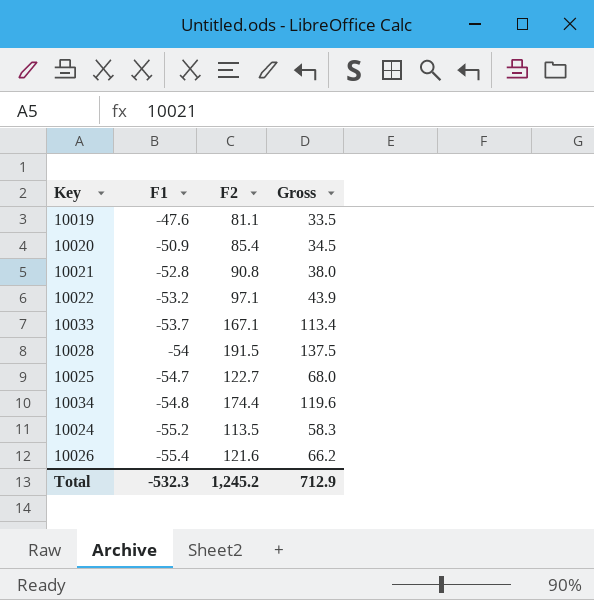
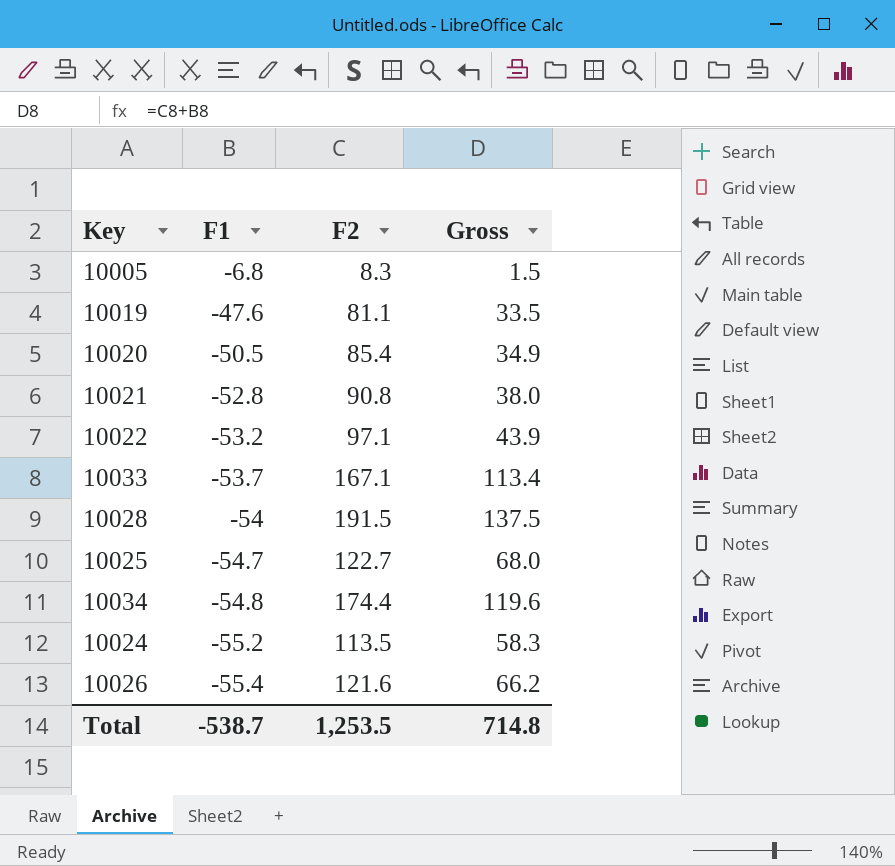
row 10005: none -> -6.8 | 8.3 | 1.5
10020 | F1: -50.9 -> -50.5
10020 | Gross: 34.5 -> 34.9
Total | F1: -532.3 -> -538.7
Total | F2: 1,245.2 -> 1,253.5
Total | Gross: 712.9 -> 714.8

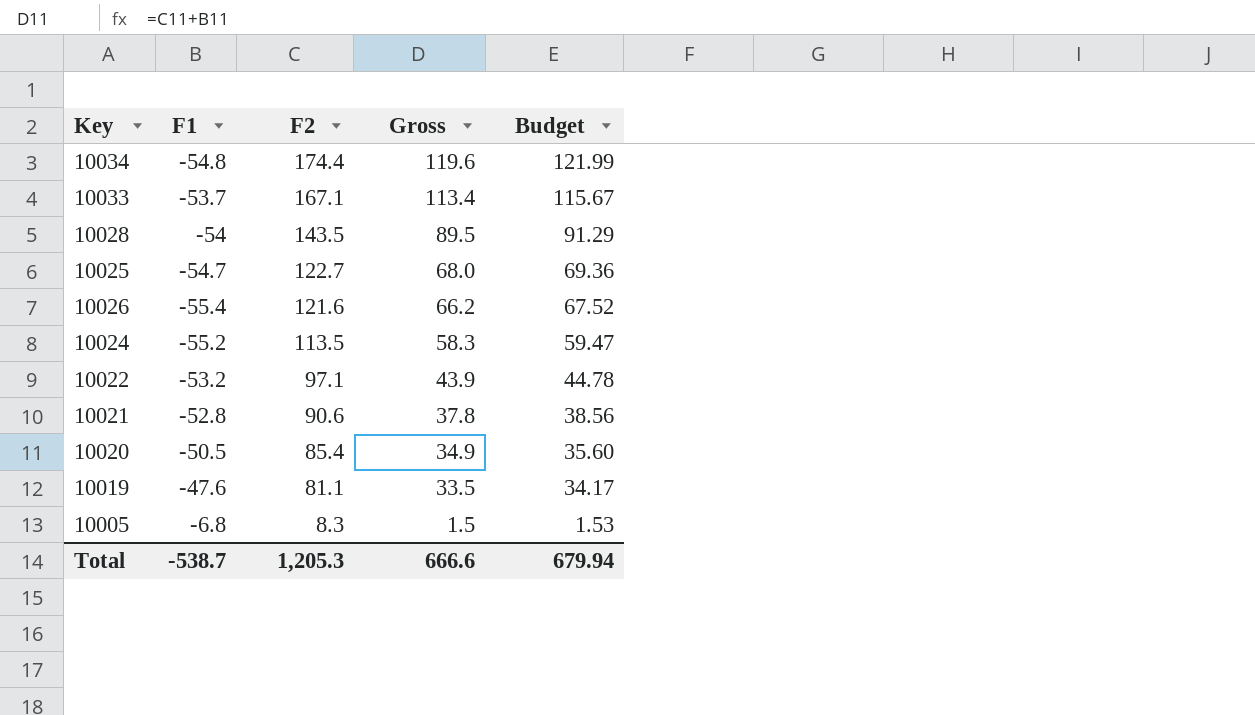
row order: F1 descending -> F2 descending
column Budget | formula: none -> [Gross] * 1.02
10028 | F2: 191.5 -> 143.5
10028 | Gross: 137.5 -> 89.5
10021 | F2: 90.8 -> 90.6
10021 | Gross: 38.0 -> 37.8
Total | F2: 1,253.5 -> 1,205.3
Total | Gross: 714.8 -> 666.6

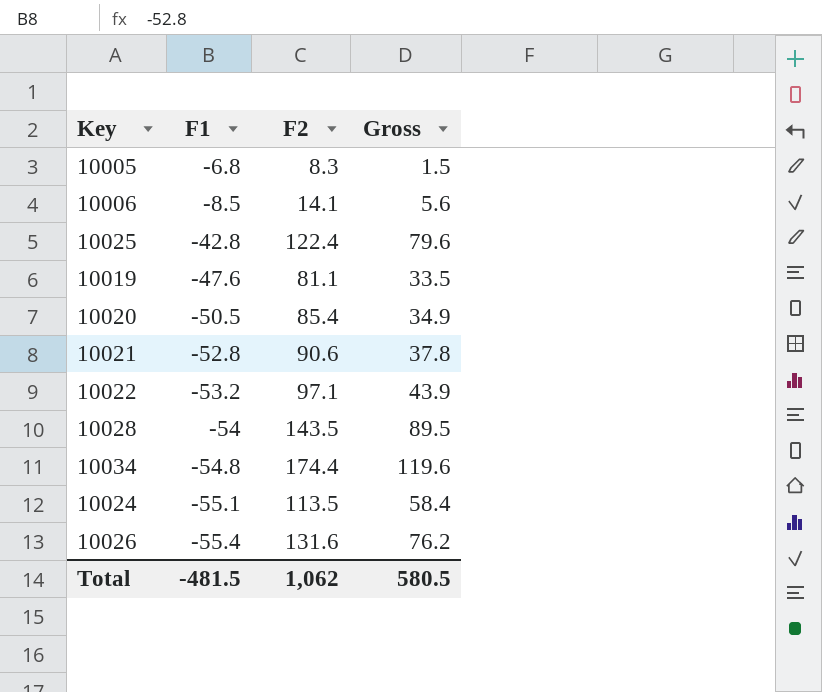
row order: F2 descending -> F1 descending
column Budget | formula: [Gross] * 1.02 -> none
row 10033: -53.7 | 167.1 | 113.4 | 115.67 -> none
row 10006: none -> -8.5 | 14.1 | 5.6
10025 | F1: -54.7 -> -42.8
10025 | F2: 122.7 -> 122.4
10025 | Gross: 68.0 -> 79.6
10024 | F1: -55.2 -> -55.1
10024 | Gross: 58.3 -> 58.4
10026 | F2: 121.6 -> 131.6
10026 | Gross: 66.2 -> 76.2
Total | F1: -538.7 -> -481.5
Total | F2: 1,205.3 -> 1,062
Total | Gross: 666.6 -> 580.5

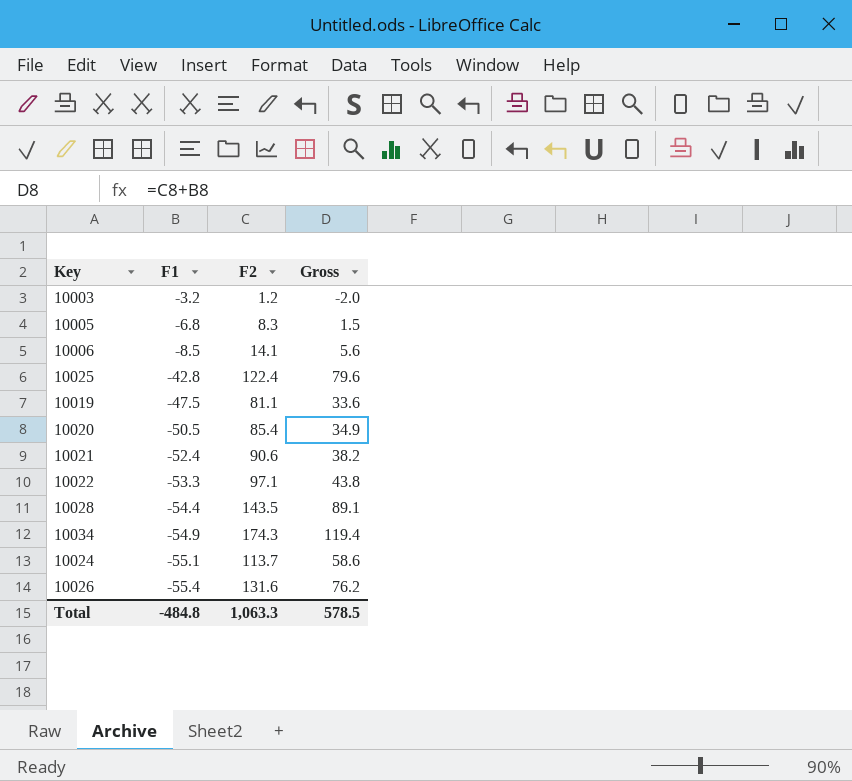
row 10003: none -> -3.2 | 1.2 | -2.0
10019 | F1: -47.6 -> -47.5
10019 | Gross: 33.5 -> 33.6
10021 | F1: -52.8 -> -52.4
10021 | Gross: 37.8 -> 38.2
10022 | F1: -53.2 -> -53.3
10022 | Gross: 43.9 -> 43.8
10028 | F1: -54 -> -54.4
10028 | Gross: 89.5 -> 89.1
10034 | F1: -54.8 -> -54.9
10034 | F2: 174.4 -> 174.3
10034 | Gross: 119.6 -> 119.4
10024 | F2: 113.5 -> 113.7
10024 | Gross: 58.4 -> 58.6
Total | F1: -481.5 -> -484.8
Total | F2: 1,062 -> 1,063.3
Total | Gross: 580.5 -> 578.5

